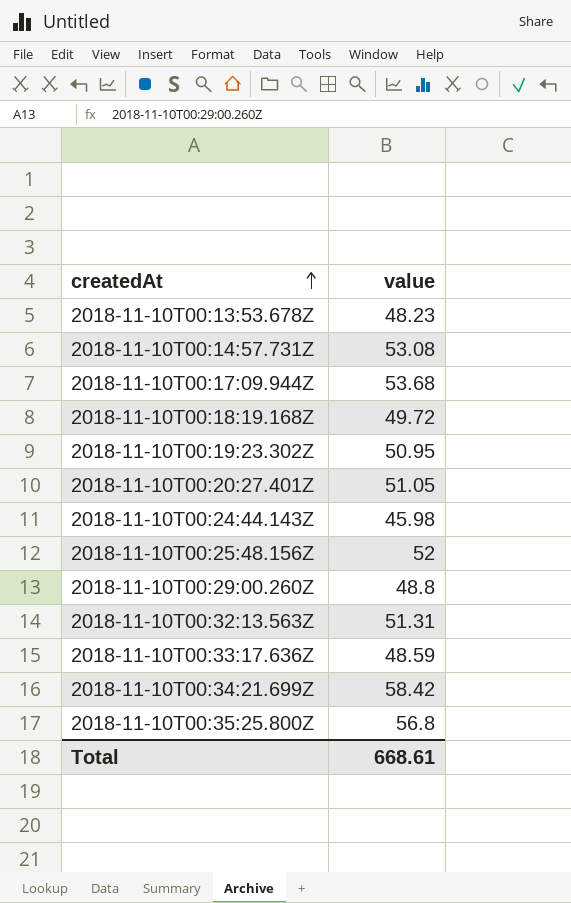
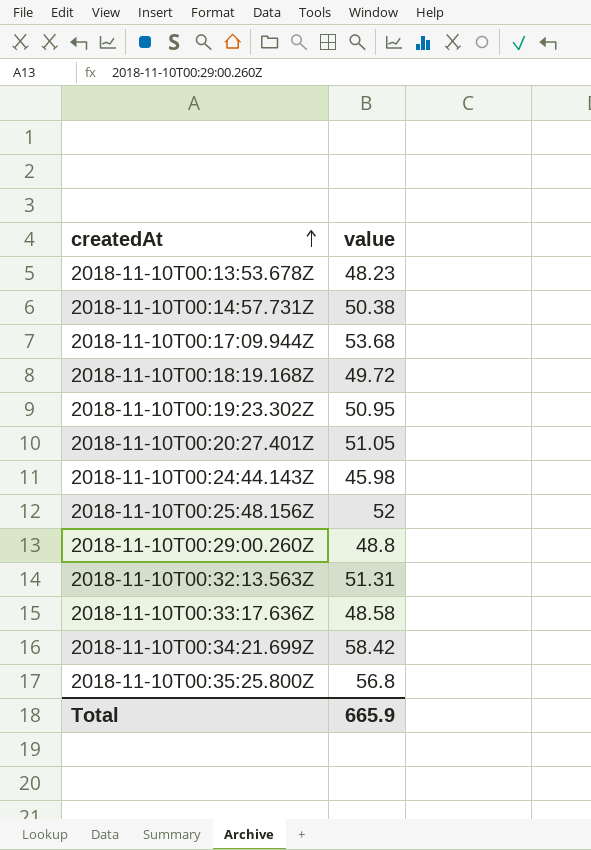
2018-11-10T00:14:57.731Z | value: 53.08 -> 50.38
2018-11-10T00:33:17.636Z | value: 48.59 -> 48.58
Total | value: 668.61 -> 665.9

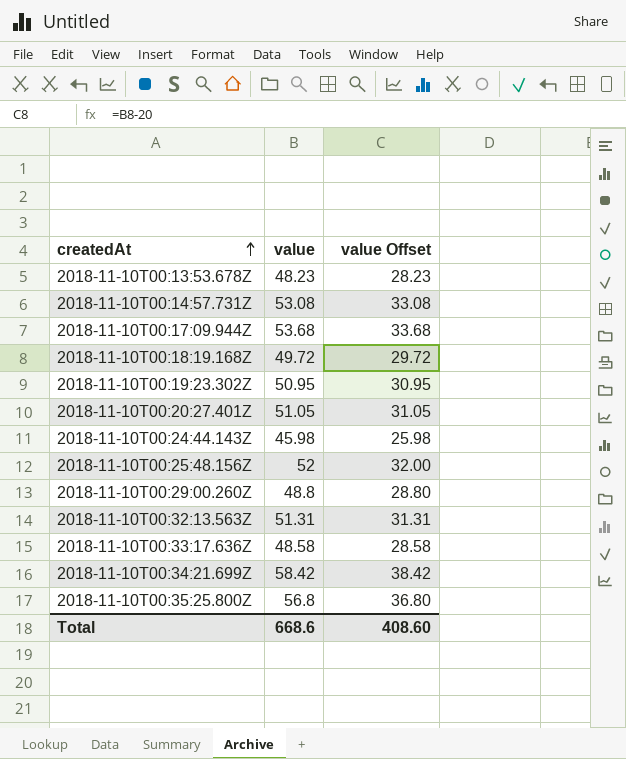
column value Offset | formula: none -> [value] - 20
2018-11-10T00:14:57.731Z | value: 50.38 -> 53.08
Total | value: 665.9 -> 668.6

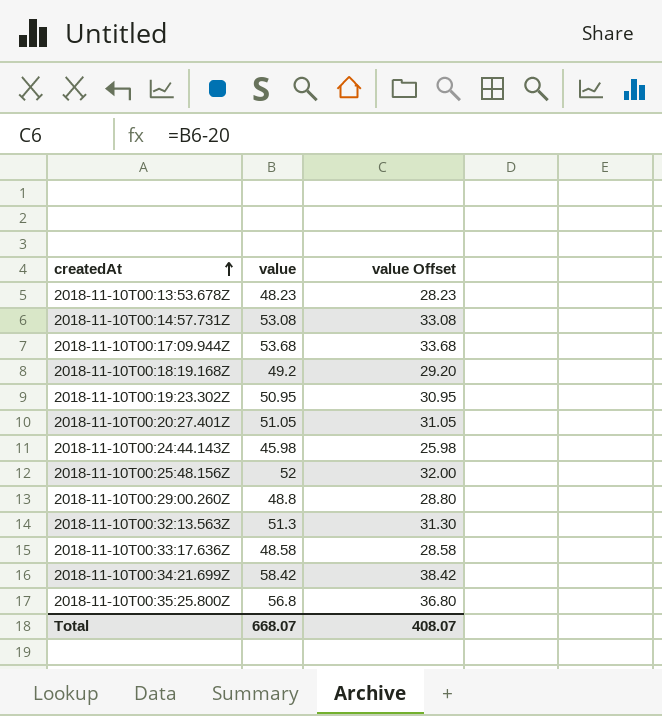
2018-11-10T00:18:19.168Z | value: 49.72 -> 49.2
2018-11-10T00:18:19.168Z | value Offset: 29.72 -> 29.20
2018-11-10T00:32:13.563Z | value: 51.31 -> 51.3
2018-11-10T00:32:13.563Z | value Offset: 31.31 -> 31.30
Total | value: 668.6 -> 668.07
Total | value Offset: 408.60 -> 408.07

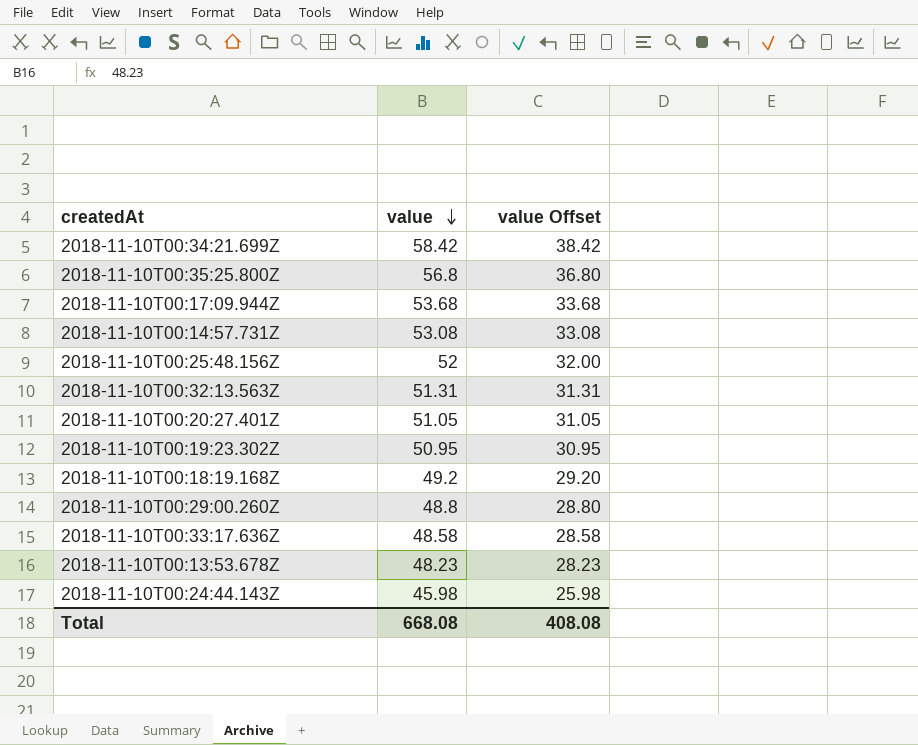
row order: createdAt ascending -> value descending
2018-11-10T00:32:13.563Z | value: 51.3 -> 51.31
2018-11-10T00:32:13.563Z | value Offset: 31.30 -> 31.31
Total | value: 668.07 -> 668.08
Total | value Offset: 408.07 -> 408.08

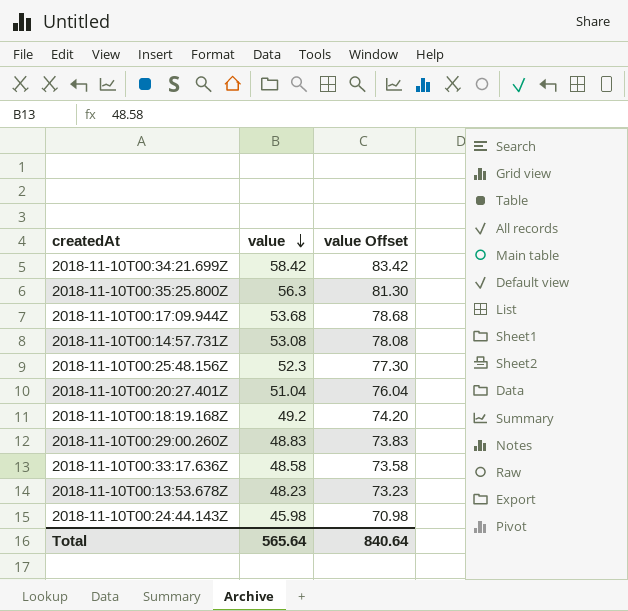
column value Offset | formula: [value] - 20 -> [value] + 25
row 2018-11-10T00:32:13.563Z: 51.31 | 31.31 -> none
row 2018-11-10T00:19:23.302Z: 50.95 | 30.95 -> none
2018-11-10T00:35:25.800Z | value: 56.8 -> 56.3
2018-11-10T00:25:48.156Z | value: 52 -> 52.3
2018-11-10T00:20:27.401Z | value: 51.05 -> 51.04
2018-11-10T00:29:00.260Z | value: 48.8 -> 48.83
Total | value: 668.08 -> 565.64
Total | value Offset: 408.08 -> 840.64

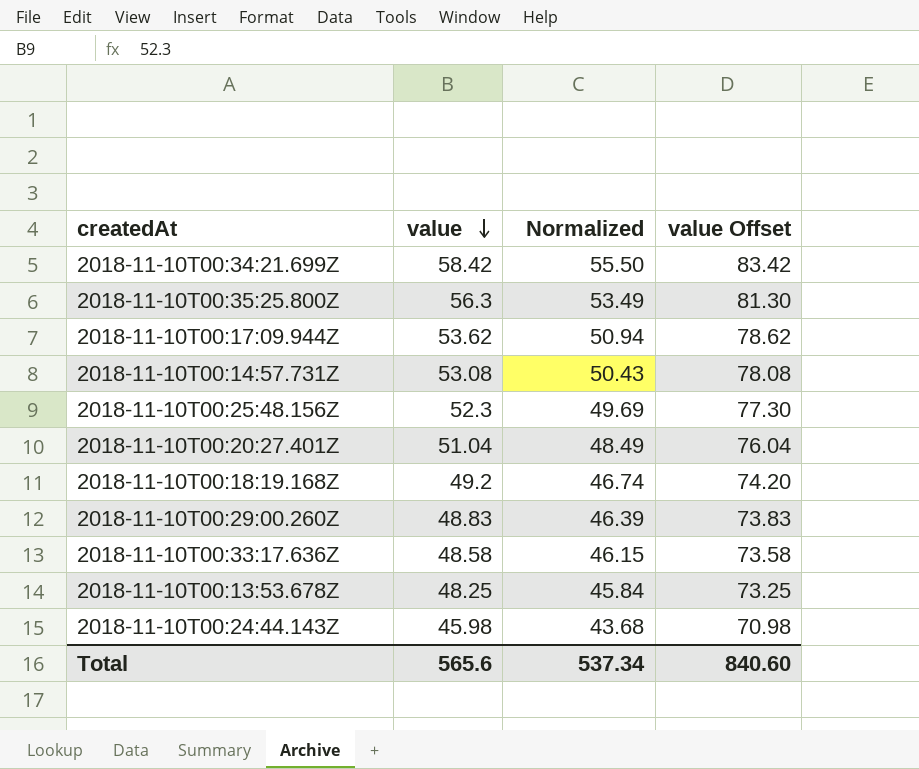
column Normalized | formula: none -> [value] * 0.95
2018-11-10T00:17:09.944Z | value: 53.68 -> 53.62
2018-11-10T00:17:09.944Z | value Offset: 78.68 -> 78.62
2018-11-10T00:13:53.678Z | value: 48.23 -> 48.25
2018-11-10T00:13:53.678Z | value Offset: 73.23 -> 73.25
Total | value: 565.64 -> 565.6
Total | value Offset: 840.64 -> 840.60

